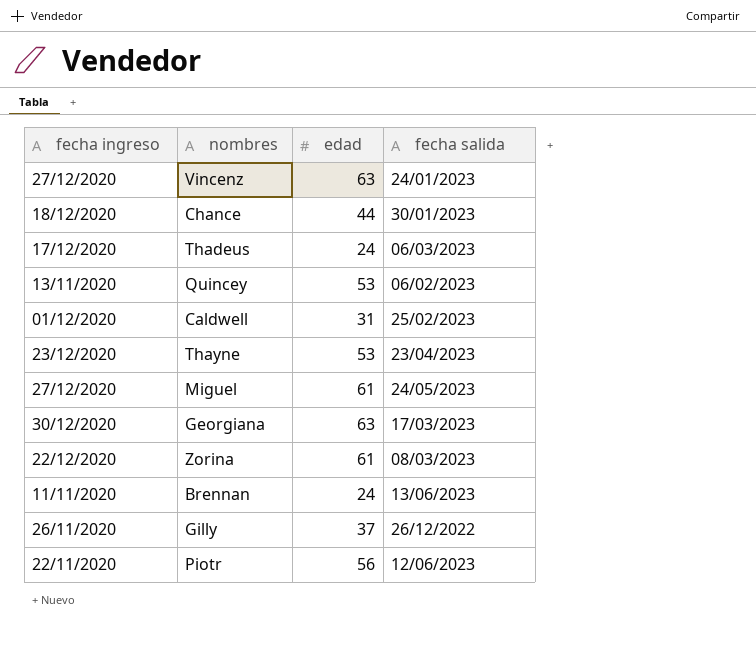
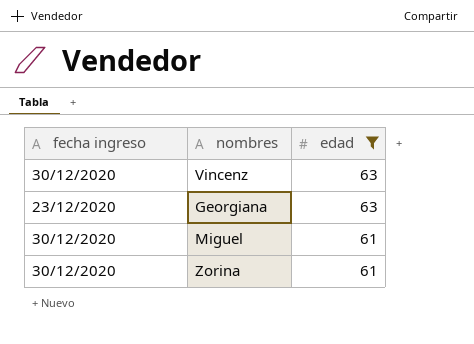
filter: none -> edad >= 61
row order: none -> edad descending
column fecha salida | position: 4 -> none
Vincenz | fecha ingreso: 27/12/2020 -> 30/12/2020
Georgiana | fecha ingreso: 30/12/2020 -> 23/12/2020
Miguel | fecha ingreso: 27/12/2020 -> 30/12/2020
Zorina | fecha ingreso: 22/12/2020 -> 30/12/2020

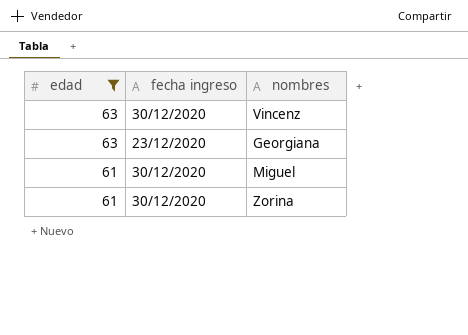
column edad | position: 3 -> 1

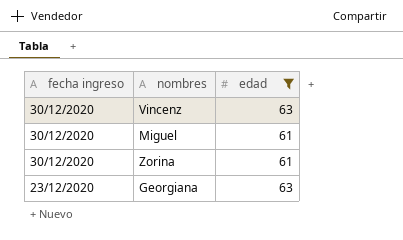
row order: edad descending -> fecha ingreso descending
column edad | position: 1 -> 3

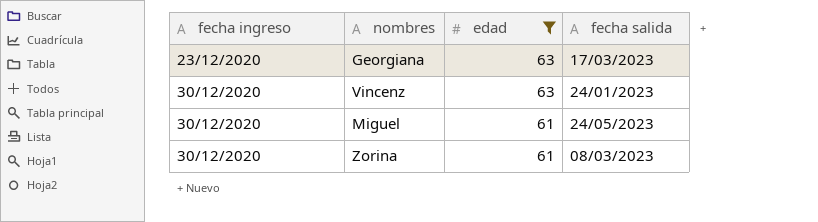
row order: fecha ingreso descending -> fecha ingreso ascending
column fecha salida | position: none -> 4

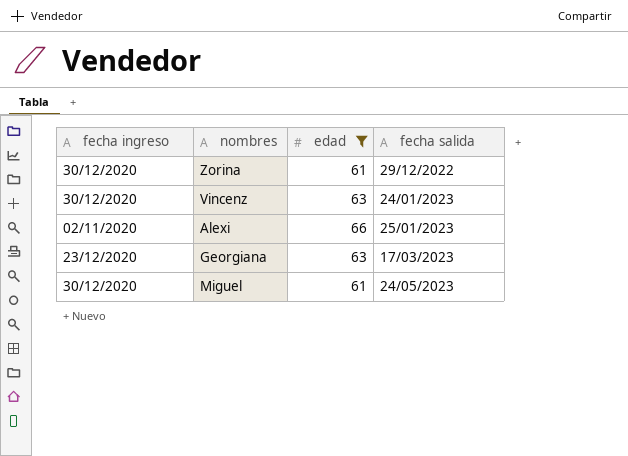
row order: fecha ingreso ascending -> fecha salida ascending
Zorina | fecha salida: 08/03/2023 -> 29/12/2022
row Alexi: none -> 02/11/2020 | 66 | 25/01/2023

